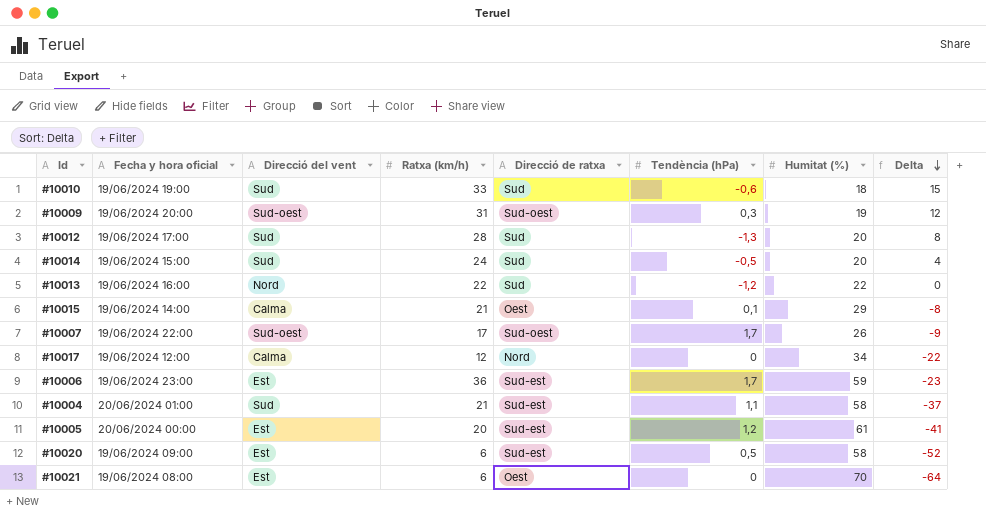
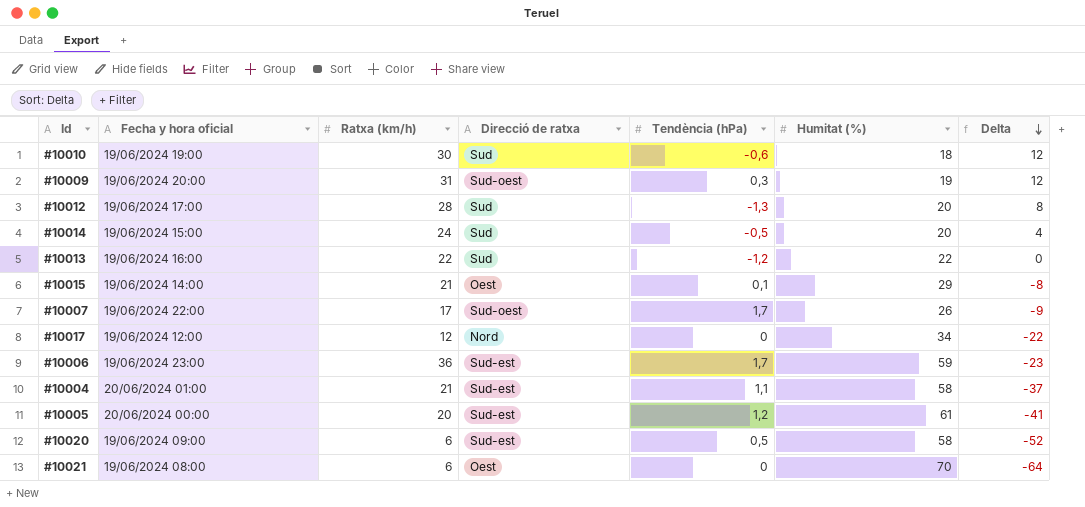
column Direcció del vent | position: 3 -> none
#10010 | Ratxa (km/h): 33 -> 30
#10010 | Delta: 15 -> 12

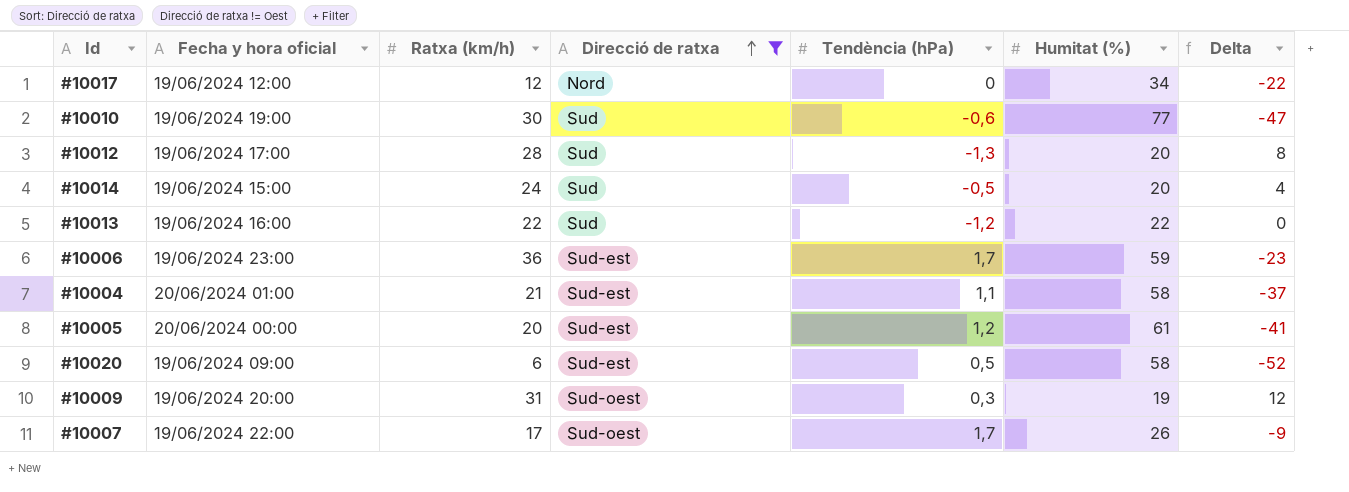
filter: none -> Direcció de ratxa != Oest
row order: Delta descending -> Direcció de ratxa ascending
#10010 | Humitat (%): 18 -> 77
#10010 | Delta: 12 -> -47

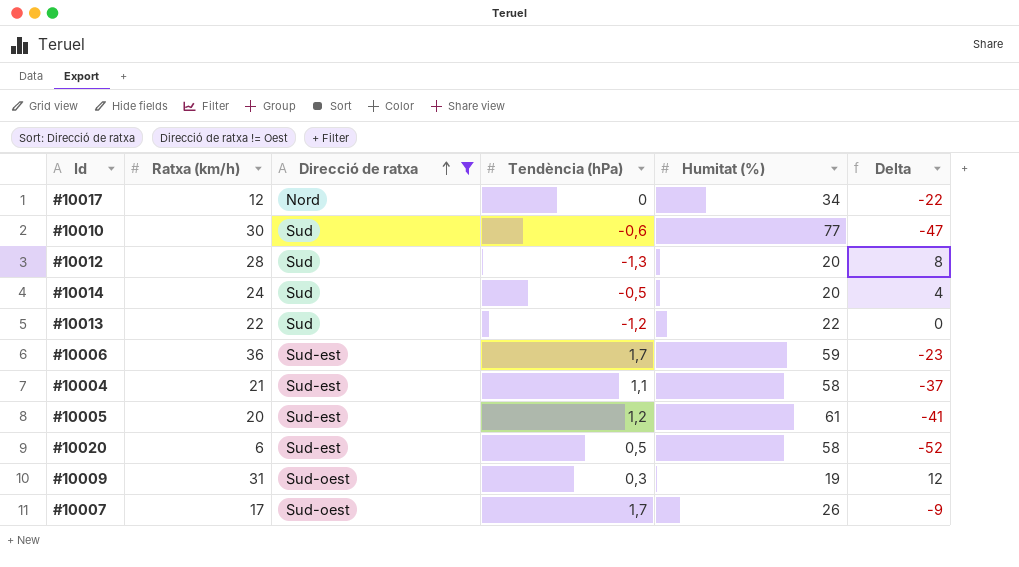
column Fecha y hora oficial | position: 2 -> none

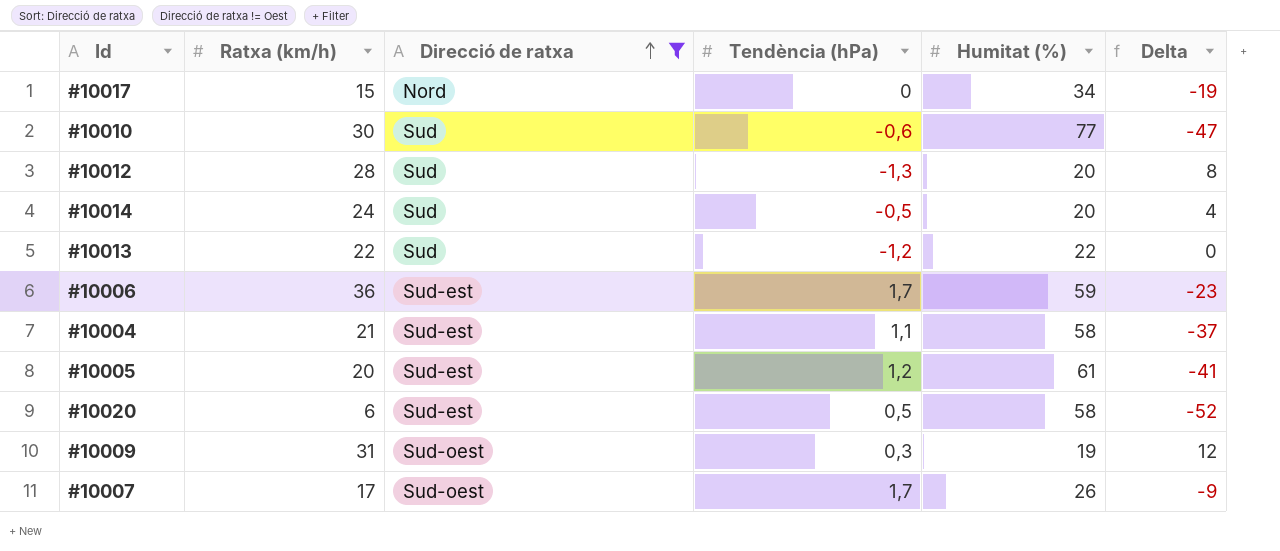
#10017 | Ratxa (km/h): 12 -> 15
#10017 | Delta: -22 -> -19

